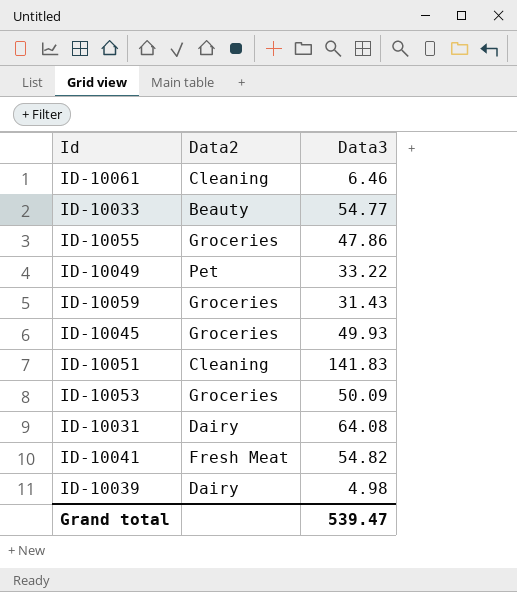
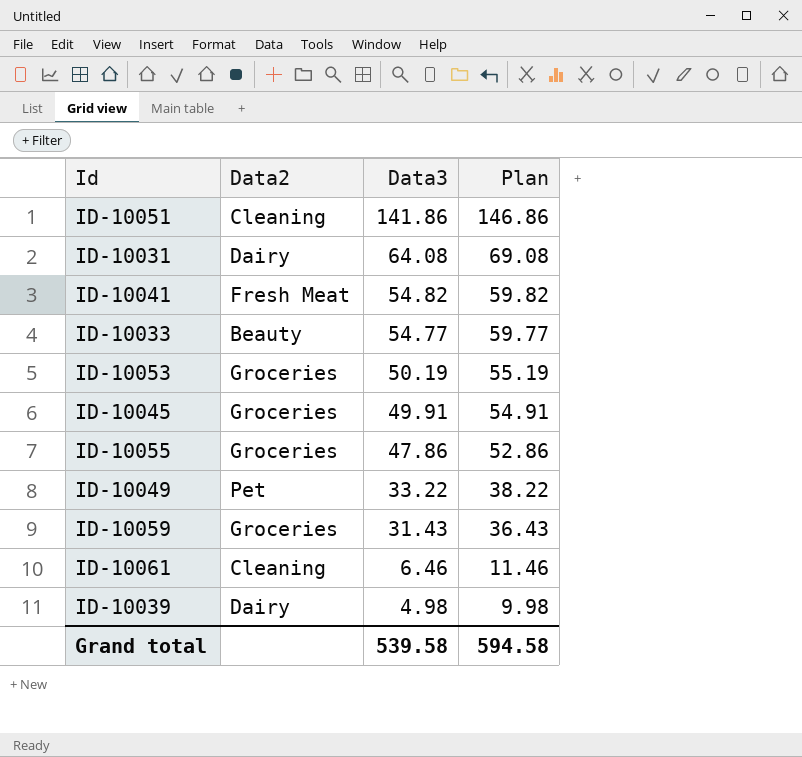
row order: none -> Data3 descending
column Plan | formula: none -> [Data3] + 5
ID-10051 | Data3: 141.83 -> 141.86
ID-10053 | Data3: 50.09 -> 50.19
ID-10045 | Data3: 49.93 -> 49.91
Grand total | Data3: 539.47 -> 539.58

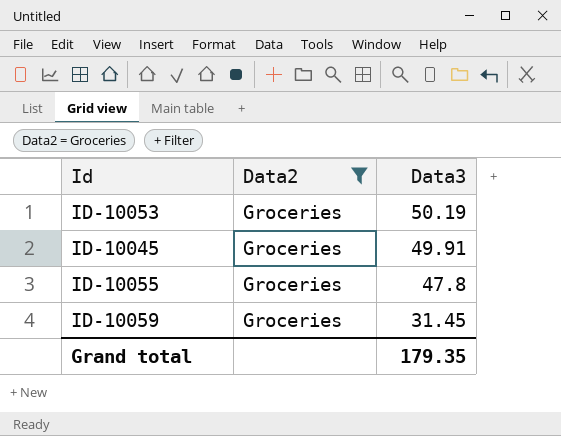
filter: none -> Data2 = Groceries
column Plan | formula: [Data3] + 5 -> none
ID-10055 | Data3: 47.86 -> 47.8
ID-10059 | Data3: 31.43 -> 31.45
Grand total | Data3: 539.58 -> 179.35

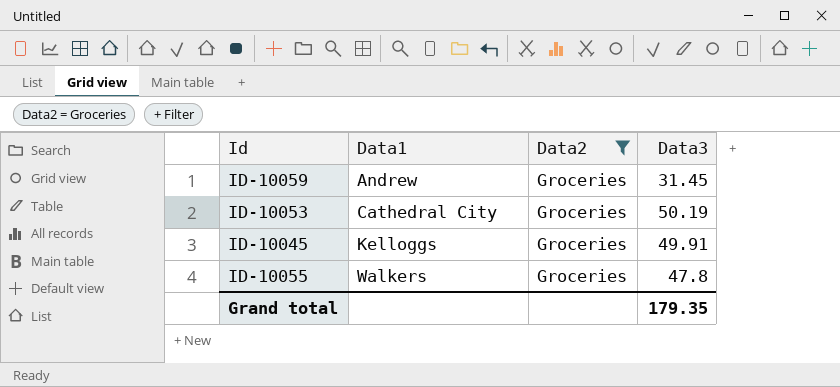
row order: Data3 descending -> Data1 ascending
column Data1 | position: none -> 2

